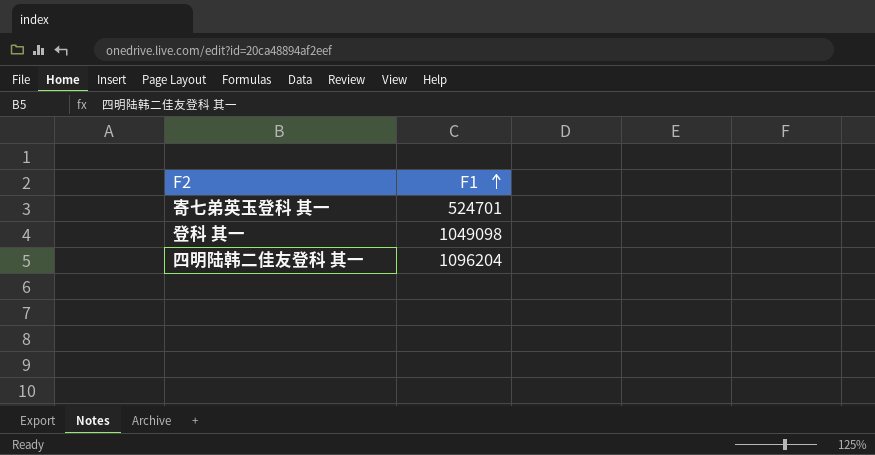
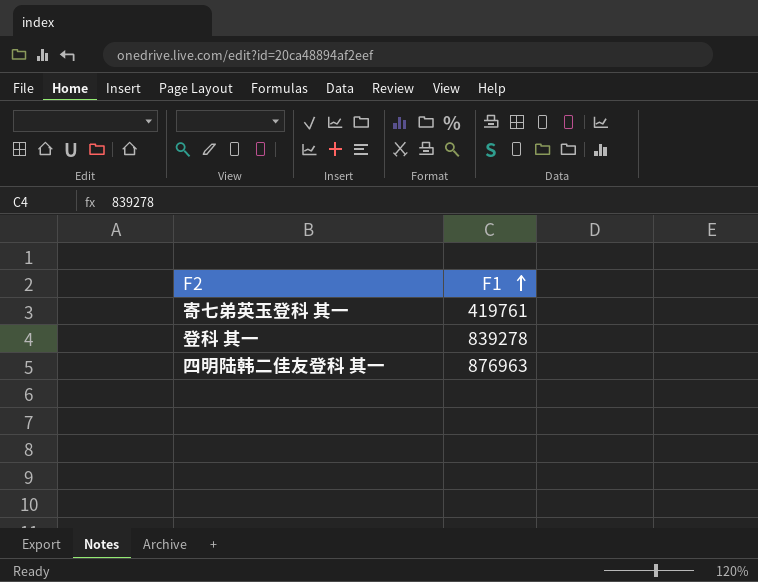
寄七弟英玉登科 其一 | F1: 524701 -> 419761
登科 其一 | F1: 1049098 -> 839278
四明陆韩二佳友登科 其一 | F1: 1096204 -> 876963

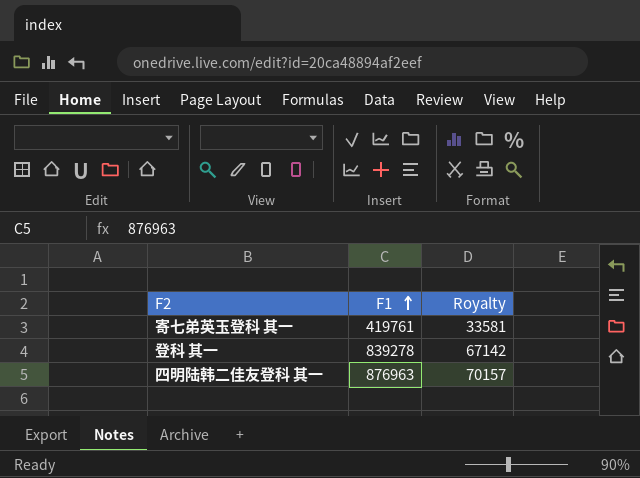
column Royalty | formula: none -> [F1] * 0.08

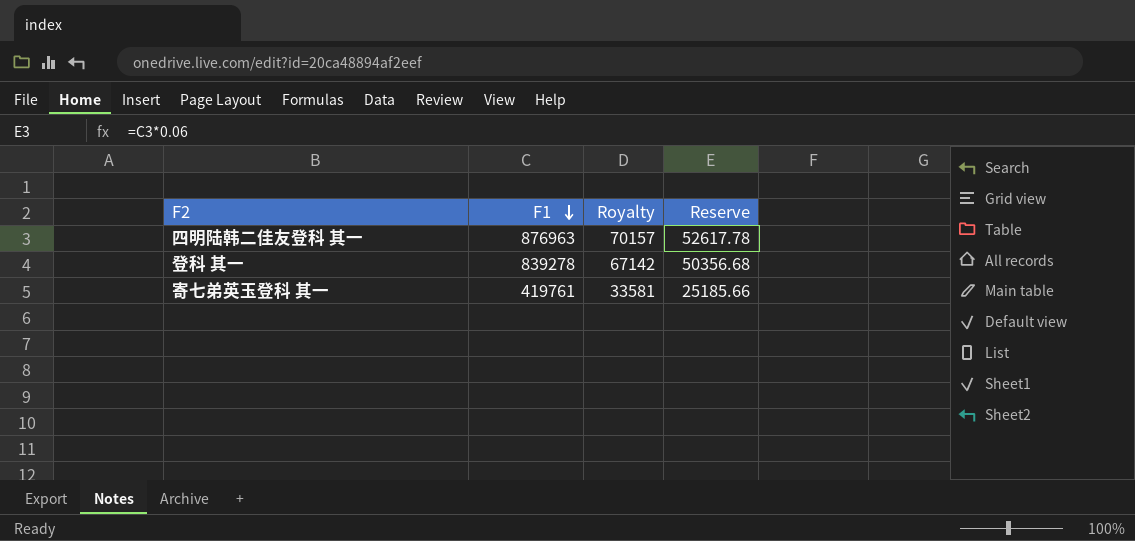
row order: F1 ascending -> F1 descending
column Reserve | formula: none -> [F1] * 0.06

